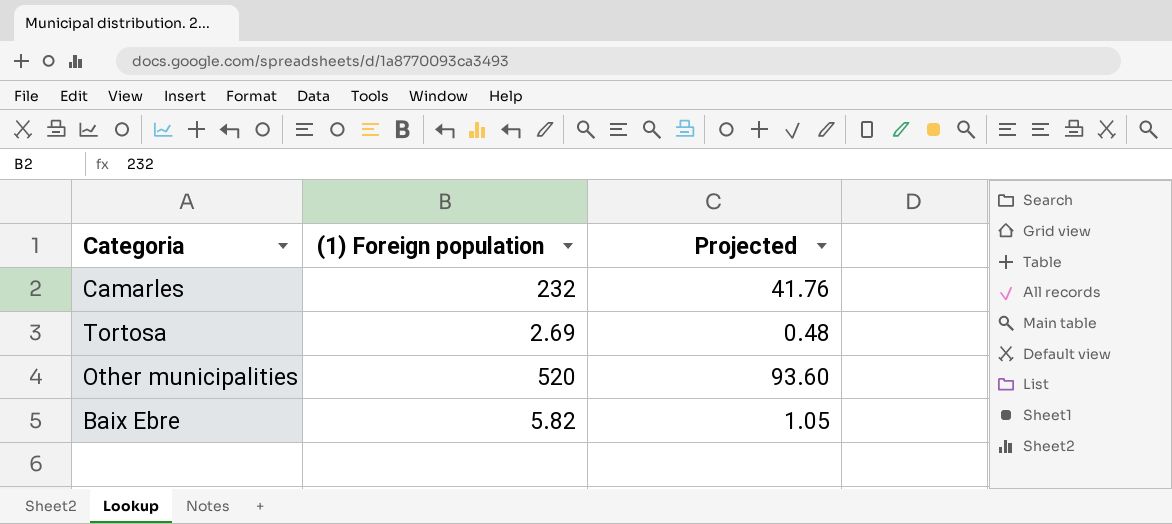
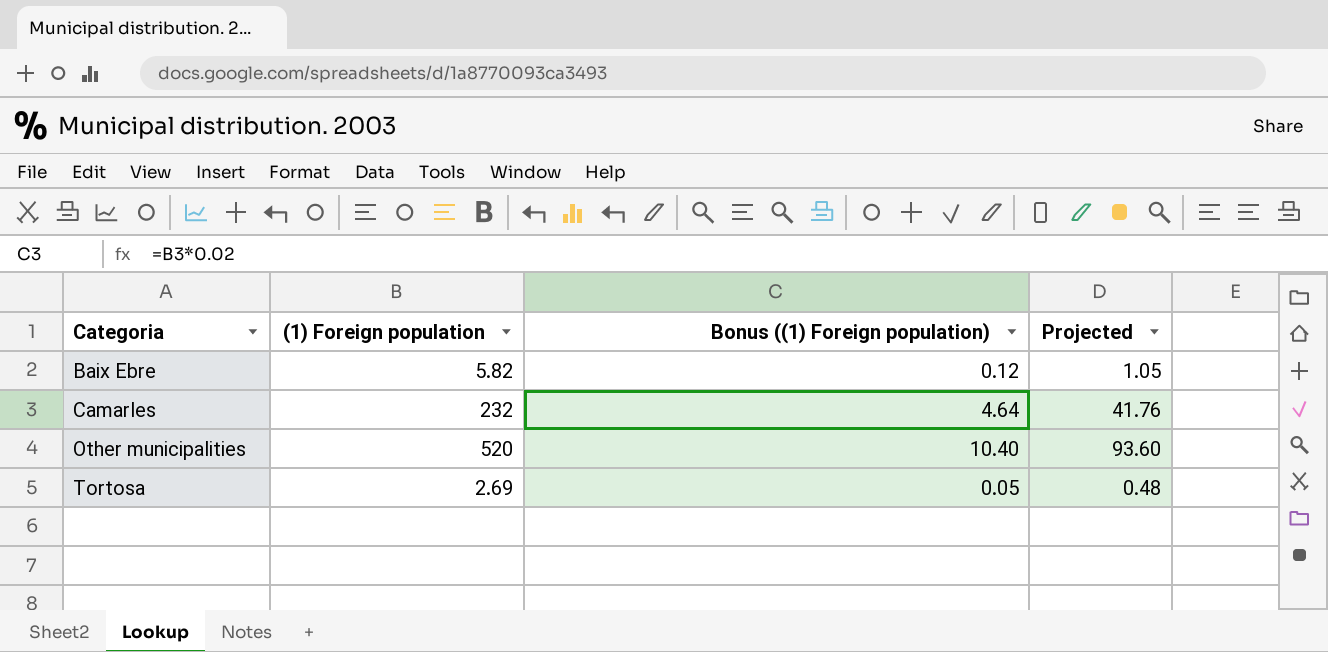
row order: none -> Categoria ascending
column Bonus ((1) Foreign population) | formula: none -> [(1) Foreign population] * 0.02

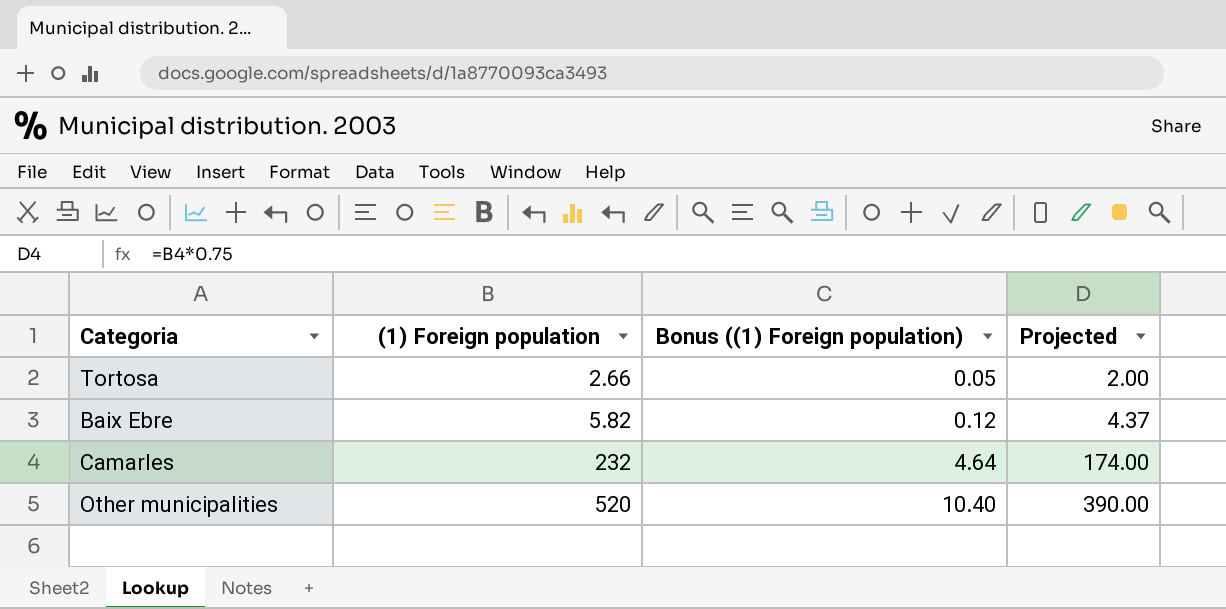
row order: Categoria ascending -> (1) Foreign population ascending
column Projected | formula: [(1) Foreign population] * 0.18 -> [(1) Foreign population] * 0.75
Tortosa | (1) Foreign population: 2.69 -> 2.66

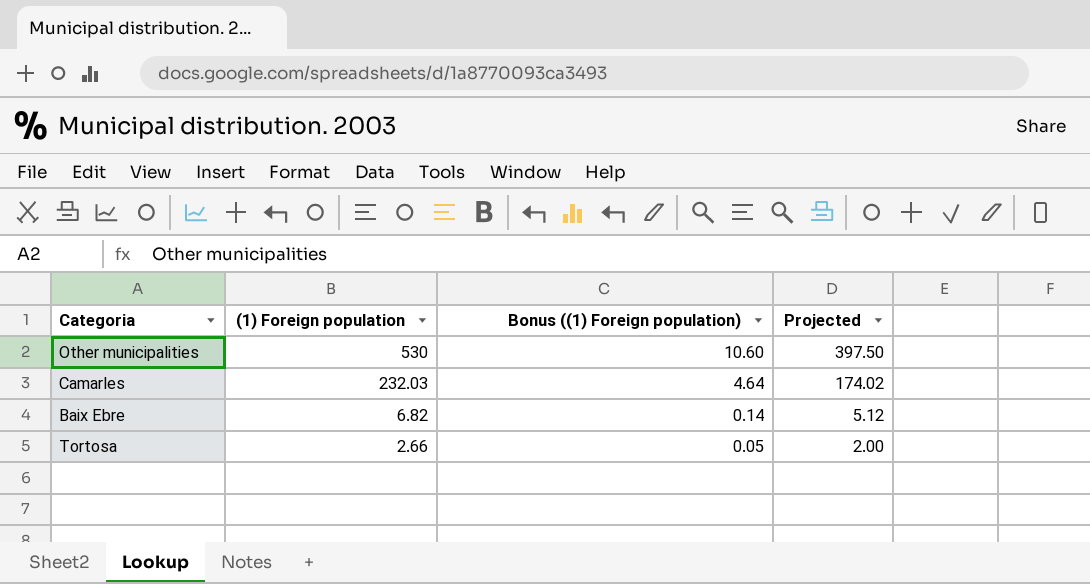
row order: (1) Foreign population ascending -> (1) Foreign population descending
Other municipalities | (1) Foreign population: 520 -> 530
Other municipalities | Bonus ((1) Foreign population): 10.40 -> 10.60
Other municipalities | Projected: 390.00 -> 397.50
Camarles | (1) Foreign population: 232 -> 232.03
Camarles | Projected: 174.00 -> 174.02
Baix Ebre | (1) Foreign population: 5.82 -> 6.82
Baix Ebre | Bonus ((1) Foreign population): 0.12 -> 0.14
Baix Ebre | Projected: 4.37 -> 5.12

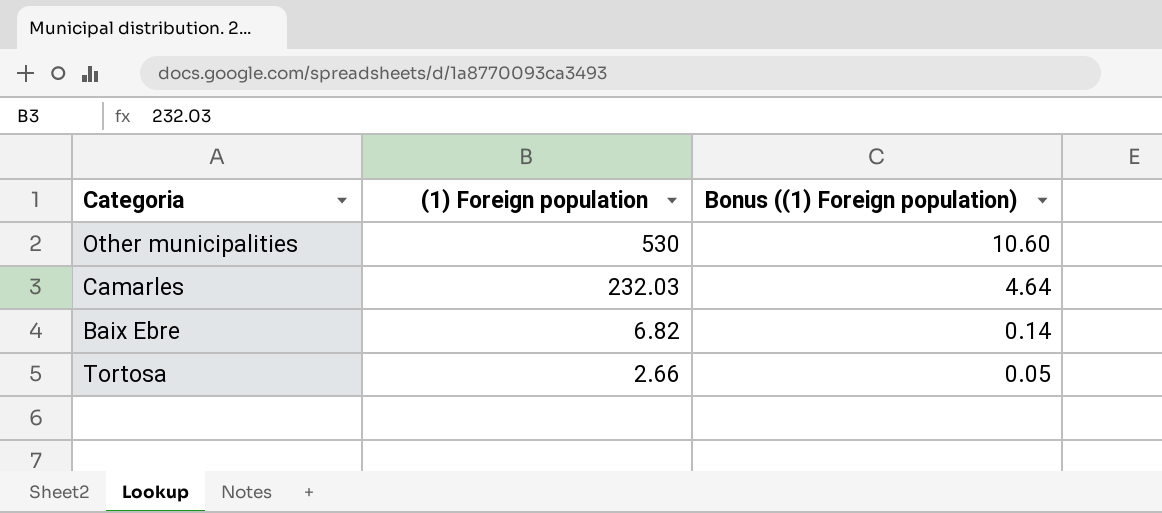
column Projected | formula: [(1) Foreign population] * 0.75 -> none

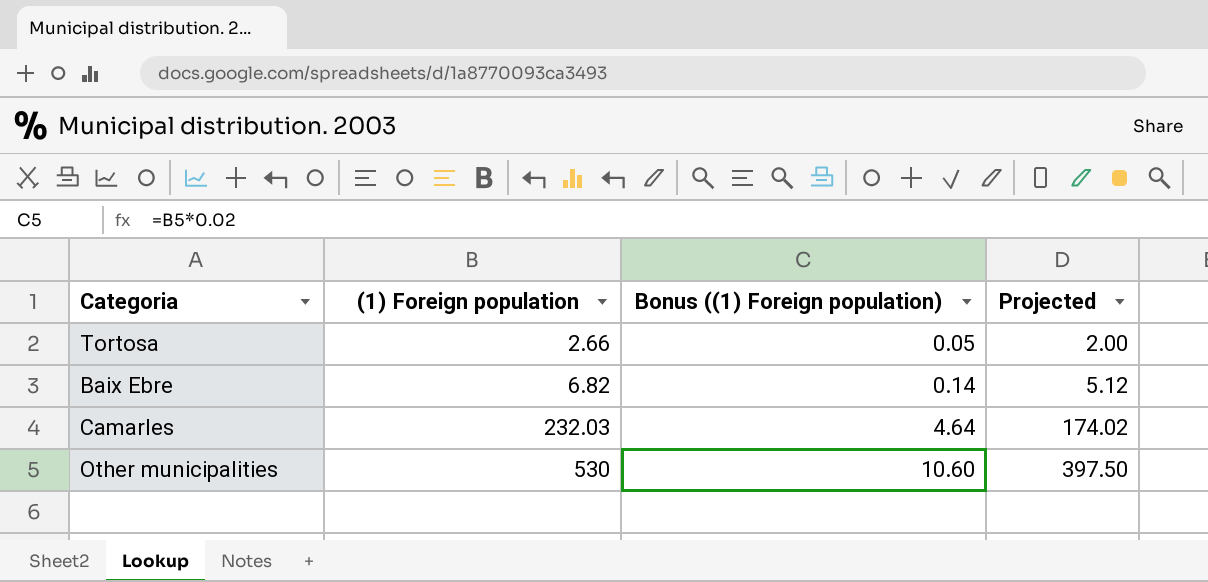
row order: (1) Foreign population descending -> (1) Foreign population ascending
column Projected | formula: none -> [(1) Foreign population] * 0.75

